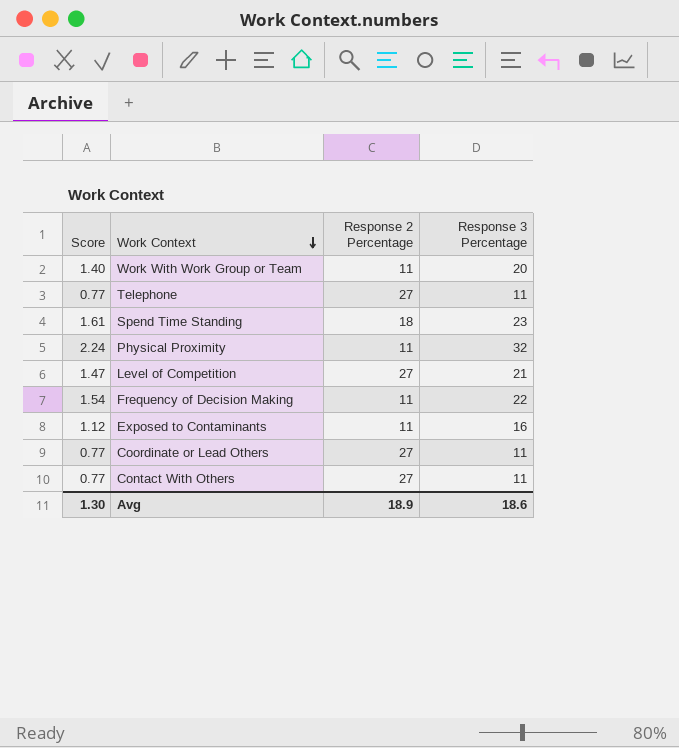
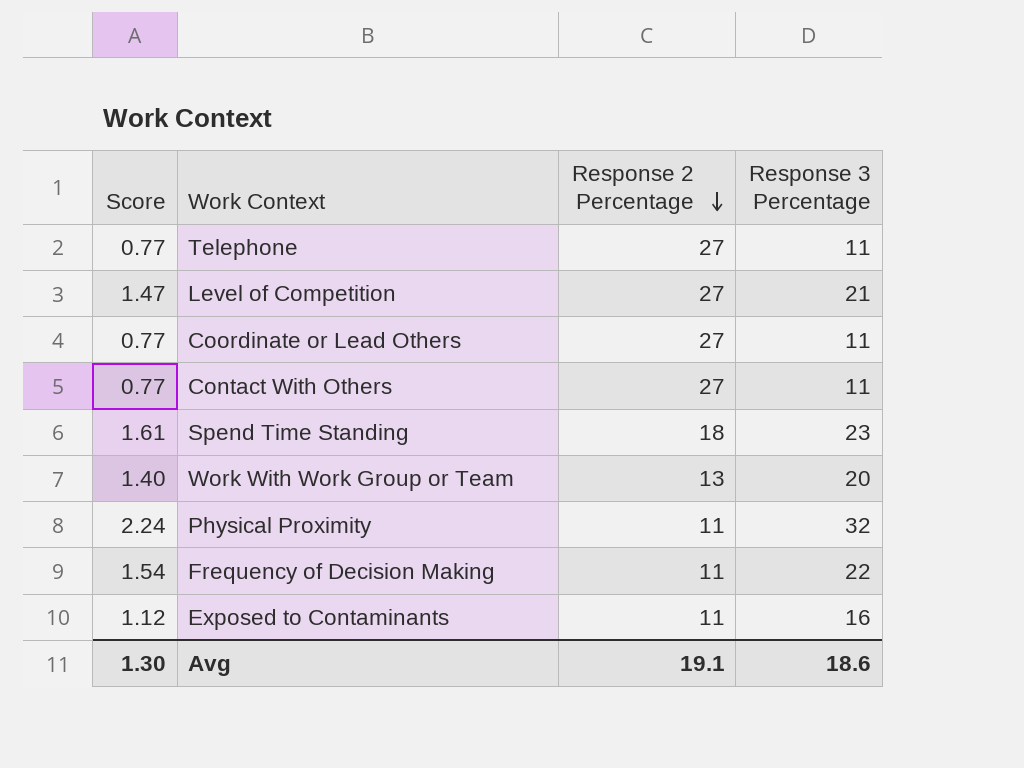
row order: Work Context descending -> Response 2 Percentage descending
Work With Work Group or Team | Response 2 Percentage: 11 -> 13
Avg | Response 2 Percentage: 18.9 -> 19.1

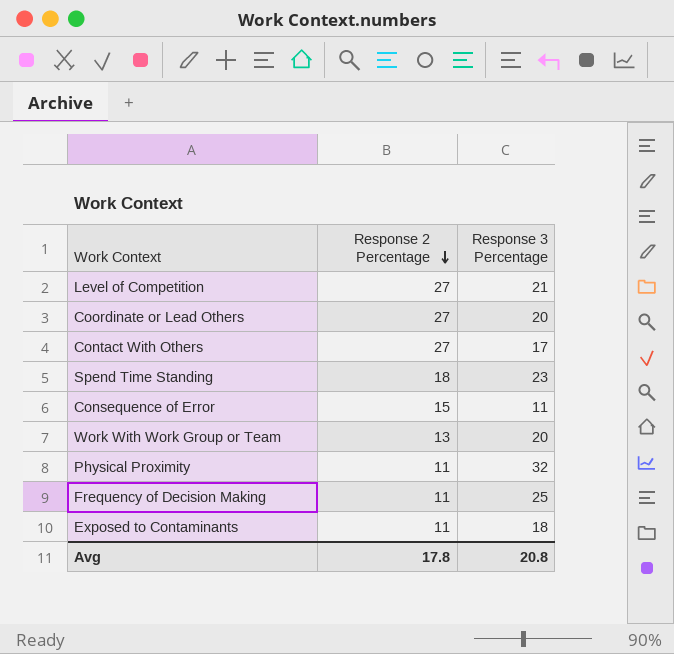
column Score | formula: [Response 3 Percentage] * 0.07 -> none
row Telephone: 0.77 | 27 | 11 -> none
Coordinate or Lead Others | Response 3 Percentage: 11 -> 20
Contact With Others | Response 3 Percentage: 11 -> 17
row Consequence of Error: none -> 15 | 11
Frequency of Decision Making | Response 3 Percentage: 22 -> 25
Exposed to Contaminants | Response 3 Percentage: 16 -> 18
Avg | Response 2 Percentage: 19.1 -> 17.8
Avg | Response 3 Percentage: 18.6 -> 20.8

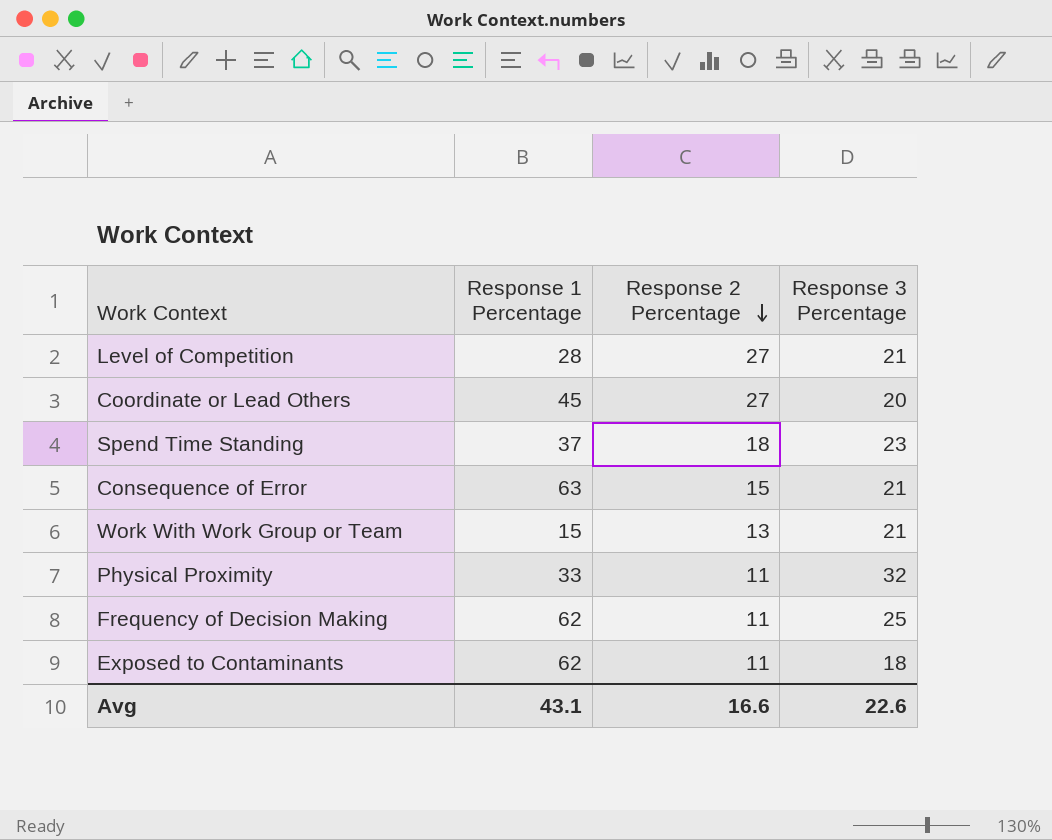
column Response 1 Percentage | position: none -> 2
row Contact With Others: 27 | 17 -> none
Consequence of Error | Response 3 Percentage: 11 -> 21
Work With Work Group or Team | Response 3 Percentage: 20 -> 21
Avg | Response 2 Percentage: 17.8 -> 16.6
Avg | Response 3 Percentage: 20.8 -> 22.6

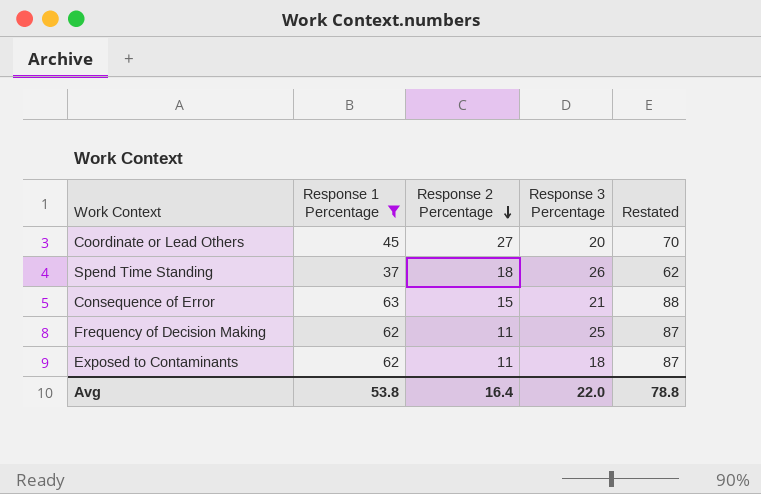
filter: none -> Response 1 Percentage >= 37
column Restated | formula: none -> [Response 1 Percentage] + 25
Spend Time Standing | Response 3 Percentage: 23 -> 26
Avg | Response 1 Percentage: 43.1 -> 53.8
Avg | Response 2 Percentage: 16.6 -> 16.4
Avg | Response 3 Percentage: 22.6 -> 22.0

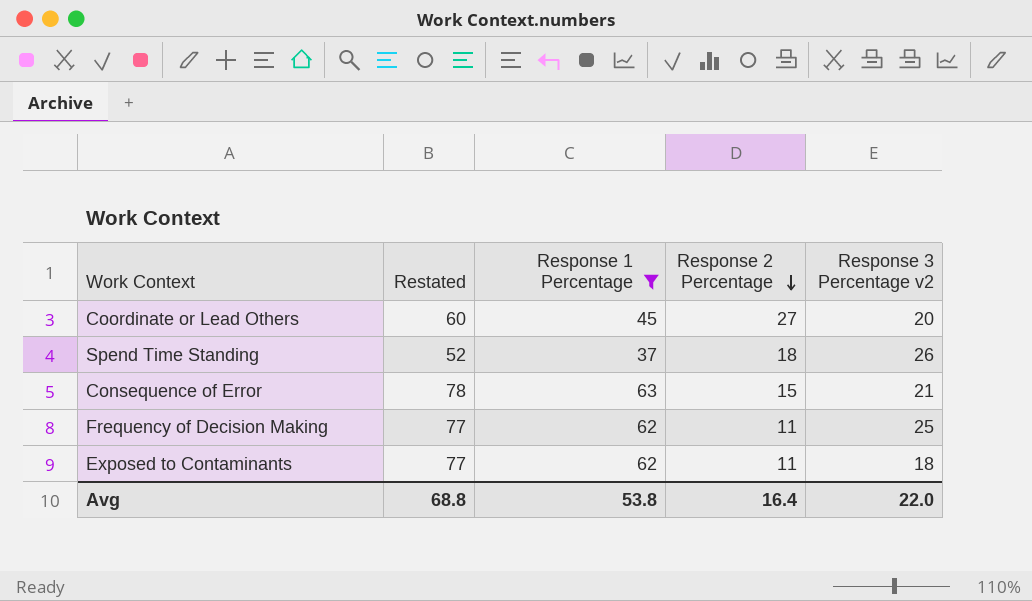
column Restated | formula: [Response 1 Percentage] + 25 -> [Response 1 Percentage] + 15
column Restated | position: 5 -> 2
column name: Response 3 Percentage -> Response 3 Percentage v2
Avg | Restated: 78.8 -> 68.8

